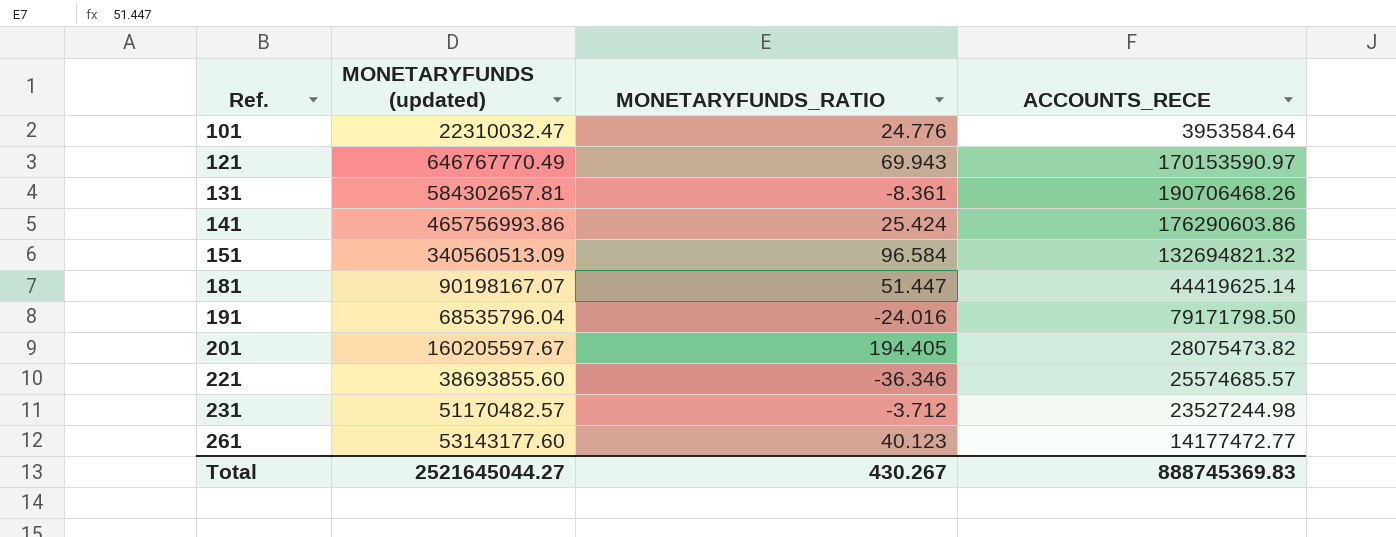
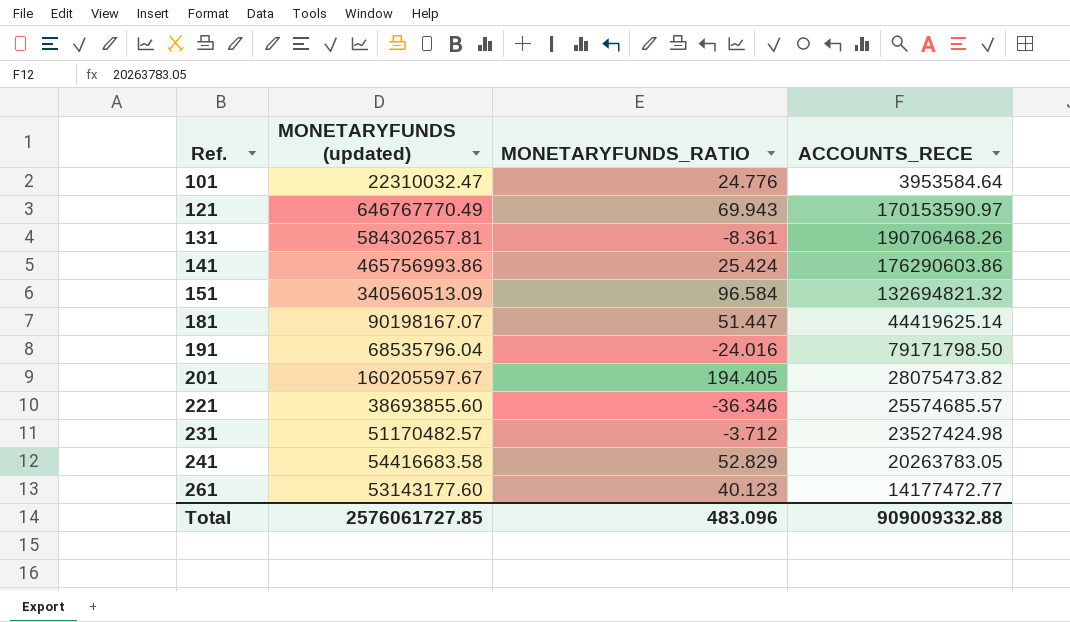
231 | ACCOUNTS_RECE: 23527244.98 -> 23527424.98
row 241: none -> 54416683.58 | 52.829 | 20263783.05
Total | MONETARYFUNDS (updated): 2521645044.27 -> 2576061727.85
Total | MONETARYFUNDS_RATIO: 430.267 -> 483.096
Total | ACCOUNTS_RECE: 888745369.83 -> 909009332.88

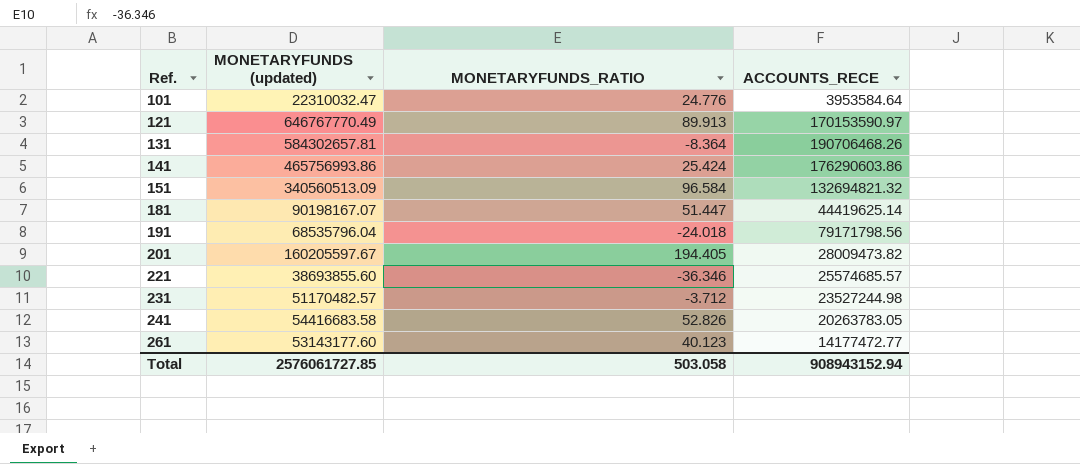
121 | MONETARYFUNDS_RATIO: 69.943 -> 89.913
131 | MONETARYFUNDS_RATIO: -8.361 -> -8.364
191 | MONETARYFUNDS_RATIO: -24.016 -> -24.018
191 | ACCOUNTS_RECE: 79171798.50 -> 79171798.56
201 | ACCOUNTS_RECE: 28075473.82 -> 28009473.82
231 | ACCOUNTS_RECE: 23527424.98 -> 23527244.98
241 | MONETARYFUNDS_RATIO: 52.829 -> 52.826
Total | MONETARYFUNDS_RATIO: 483.096 -> 503.058
Total | ACCOUNTS_RECE: 909009332.88 -> 908943152.94

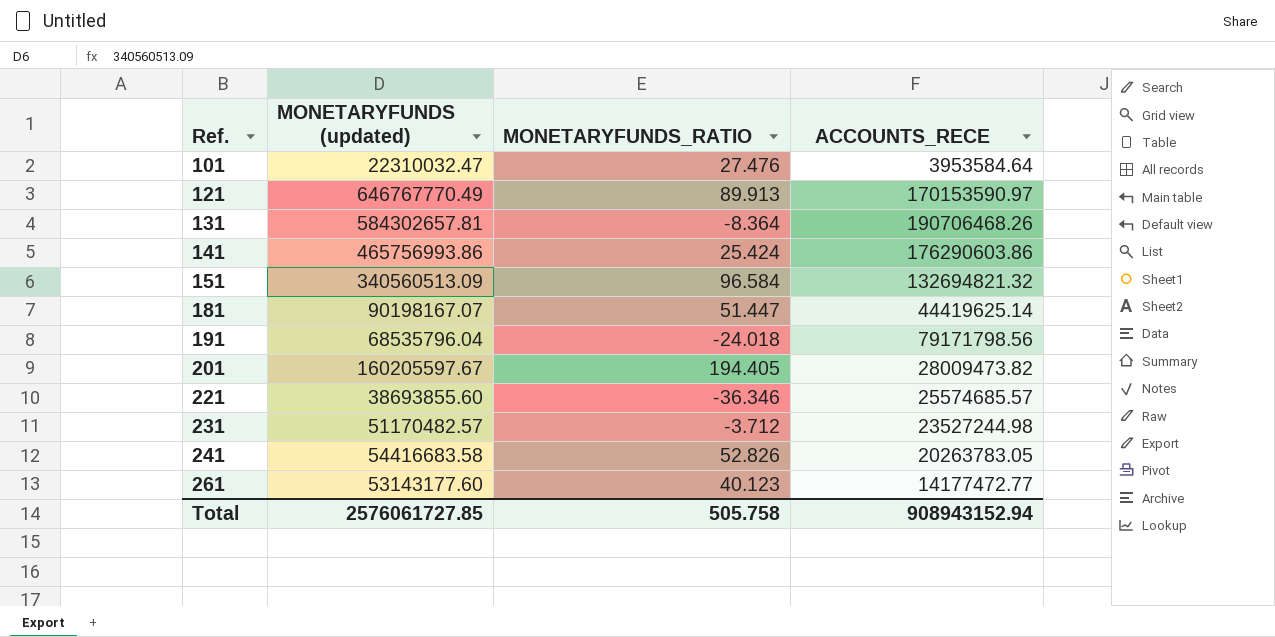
101 | MONETARYFUNDS_RATIO: 24.776 -> 27.476
Total | MONETARYFUNDS_RATIO: 503.058 -> 505.758

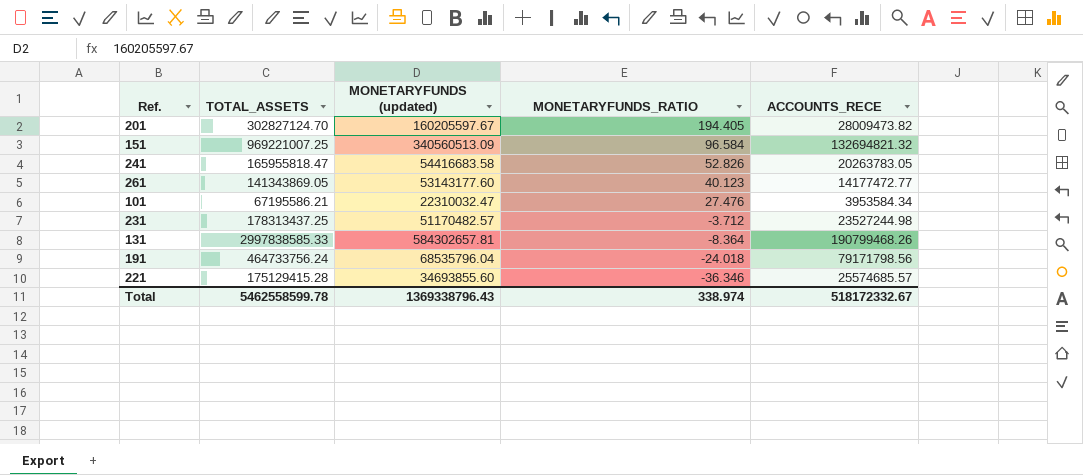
row order: Ref. ascending -> MONETARYFUNDS_RATIO descending
column TOTAL_ASSETS | position: none -> 2
row 121: 646767770.49 | 89.913 | 170153590.97 -> none
row 141: 465756993.86 | 25.424 | 176290603.86 -> none
row 181: 90198167.07 | 51.447 | 44419625.14 -> none
101 | ACCOUNTS_RECE: 3953584.64 -> 3953584.34
131 | ACCOUNTS_RECE: 190706468.26 -> 190799468.26
221 | MONETARYFUNDS (updated): 38693855.60 -> 34693855.60
Total | MONETARYFUNDS (updated): 2576061727.85 -> 1369338796.43
Total | MONETARYFUNDS_RATIO: 505.758 -> 338.974
Total | ACCOUNTS_RECE: 908943152.94 -> 518172332.67

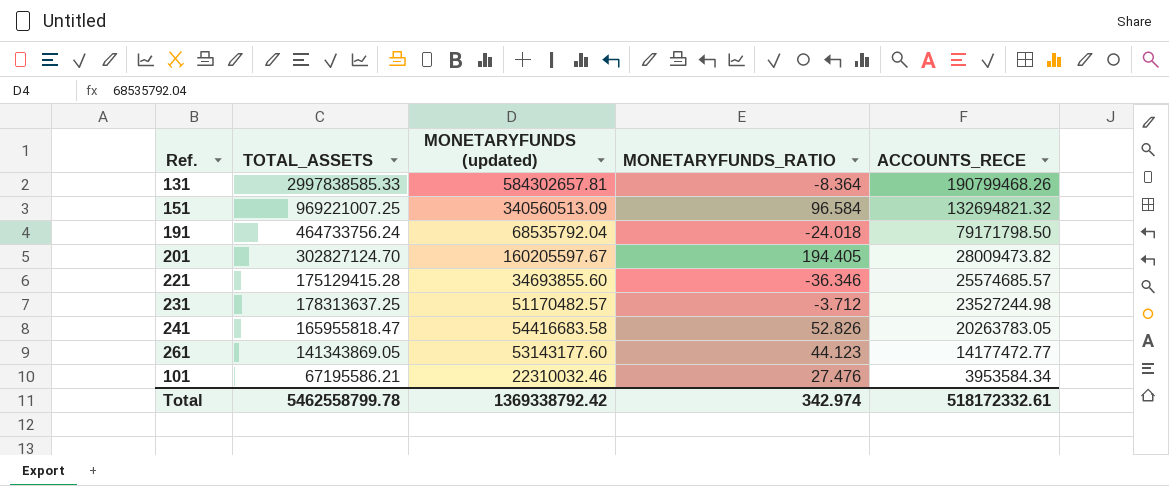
row order: MONETARYFUNDS_RATIO descending -> ACCOUNTS_RECE descending
191 | MONETARYFUNDS (updated): 68535796.04 -> 68535792.04
191 | ACCOUNTS_RECE: 79171798.56 -> 79171798.50
231 | TOTAL_ASSETS: 178313437.25 -> 178313637.25
261 | MONETARYFUNDS_RATIO: 40.123 -> 44.123
101 | MONETARYFUNDS (updated): 22310032.47 -> 22310032.46
Total | TOTAL_ASSETS: 5462558599.78 -> 5462558799.78
Total | MONETARYFUNDS (updated): 1369338796.43 -> 1369338792.42
Total | MONETARYFUNDS_RATIO: 338.974 -> 342.974
Total | ACCOUNTS_RECE: 518172332.67 -> 518172332.61

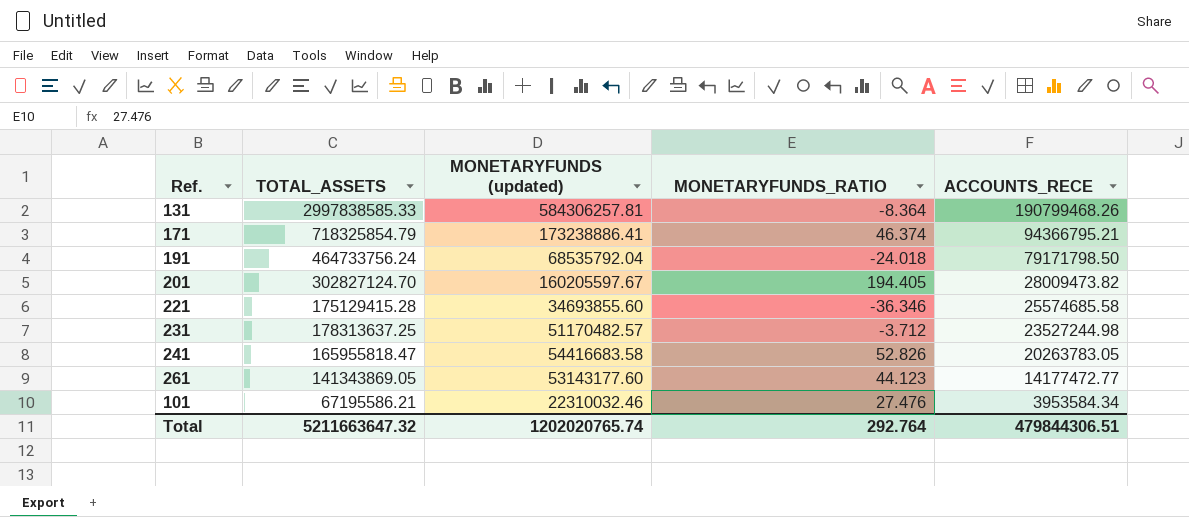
row 151: 969221007.25 | 340560513.09 | 96.584 | 132694821.32 -> none
131 | MONETARYFUNDS (updated): 584302657.81 -> 584306257.81
row 171: none -> 718325854.79 | 173238886.41 | 46.374 | 94366795.21
221 | ACCOUNTS_RECE: 25574685.57 -> 25574685.58
Total | TOTAL_ASSETS: 5462558799.78 -> 5211663647.32
Total | MONETARYFUNDS (updated): 1369338792.42 -> 1202020765.74
Total | MONETARYFUNDS_RATIO: 342.974 -> 292.764
Total | ACCOUNTS_RECE: 518172332.61 -> 479844306.51

